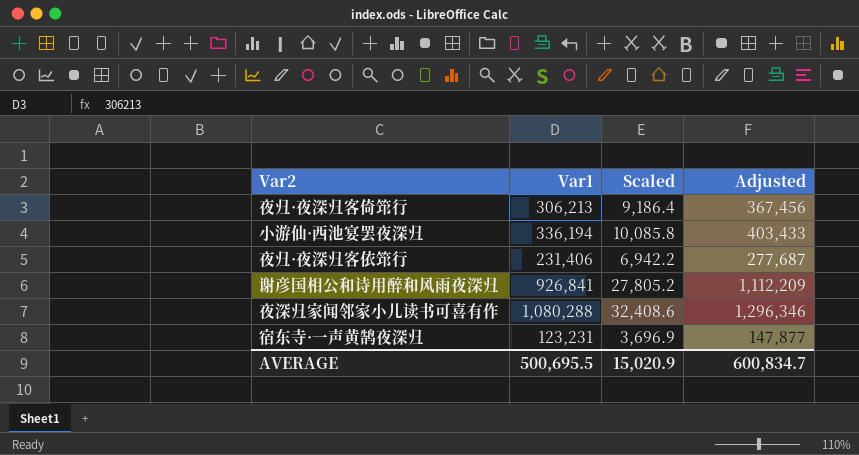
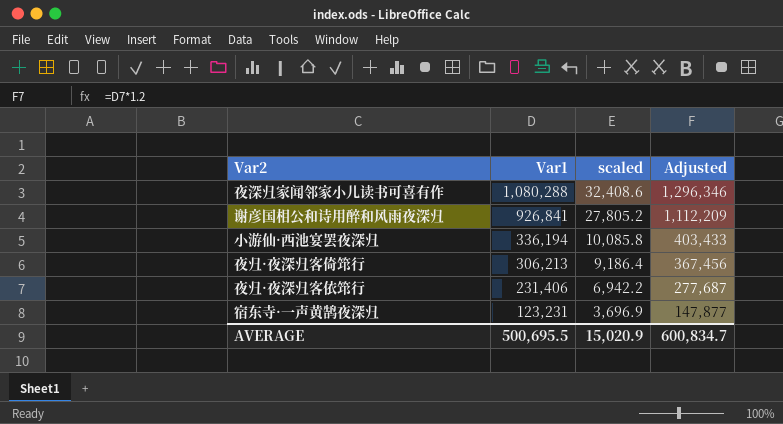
row order: none -> Var1 descending
column name: Scaled -> scaled

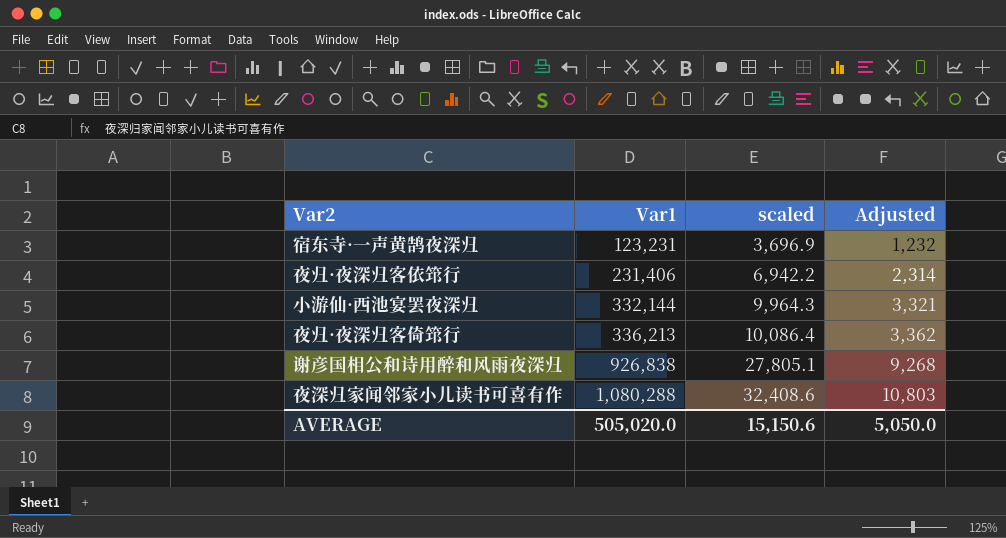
row order: Var1 descending -> Var1 ascending
column Adjusted | formula: [Var1] * 1.2 -> [Var1] * 0.01
小游仙·西池宴罢夜深归 | Var1: 336,194 -> 332,144
小游仙·西池宴罢夜深归 | scaled: 10,085.8 -> 9,964.3
夜归·夜深归客倚筇行 | Var1: 306,213 -> 336,213
夜归·夜深归客倚筇行 | scaled: 9,186.4 -> 10,086.4
谢彦国相公和诗用醉和风雨夜深归 | Var1: 926,841 -> 926,838
谢彦国相公和诗用醉和风雨夜深归 | scaled: 27,805.2 -> 27,805.1
AVERAGE | Var1: 500,695.5 -> 505,020.0
AVERAGE | scaled: 15,020.9 -> 15,150.6
AVERAGE | Adjusted: 600,834.7 -> 5,050.0

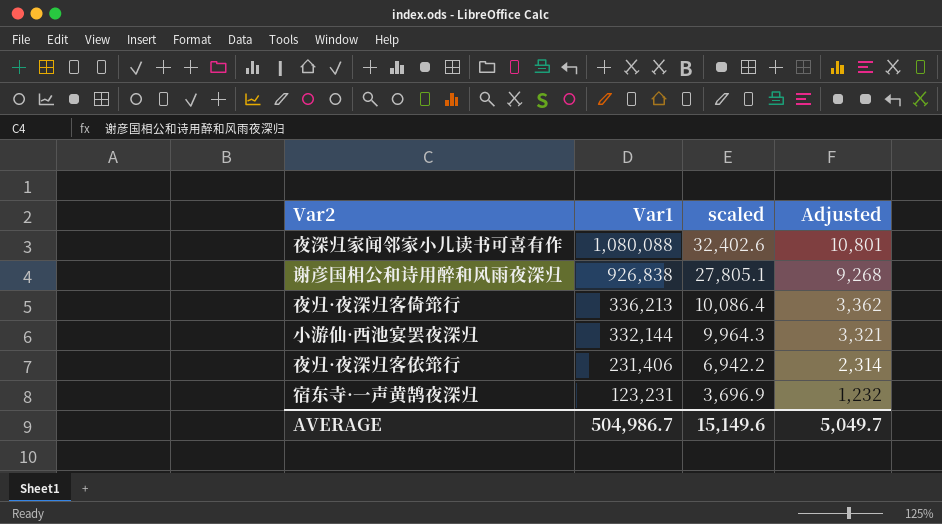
row order: Var1 ascending -> Var1 descending
夜深归家闻邻家小儿读书可喜有作 | Var1: 1,080,288 -> 1,080,088
夜深归家闻邻家小儿读书可喜有作 | scaled: 32,408.6 -> 32,402.6
夜深归家闻邻家小儿读书可喜有作 | Adjusted: 10,803 -> 10,801
AVERAGE | Var1: 505,020.0 -> 504,986.7
AVERAGE | scaled: 15,150.6 -> 15,149.6
AVERAGE | Adjusted: 5,050.0 -> 5,049.7

